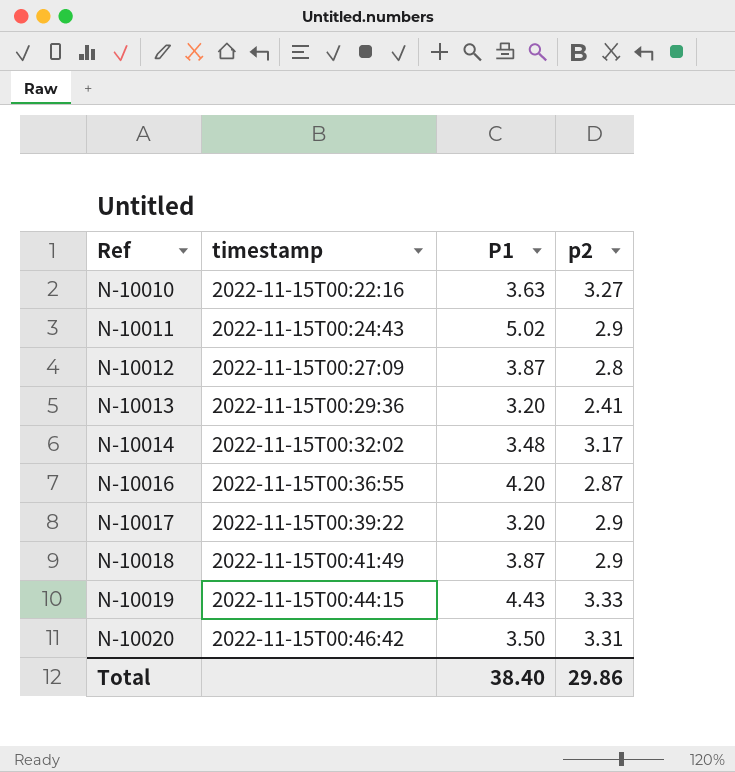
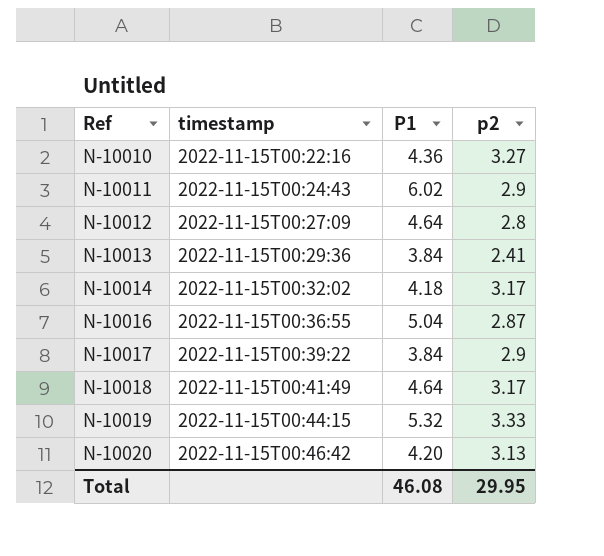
N-10010 | P1: 3.63 -> 4.36
N-10011 | P1: 5.02 -> 6.02
N-10012 | P1: 3.87 -> 4.64
N-10013 | P1: 3.20 -> 3.84
N-10014 | P1: 3.48 -> 4.18
N-10016 | P1: 4.20 -> 5.04
N-10017 | P1: 3.20 -> 3.84
N-10018 | P1: 3.87 -> 4.64
N-10018 | p2: 2.9 -> 3.17
N-10019 | P1: 4.43 -> 5.32
N-10020 | P1: 3.50 -> 4.20
N-10020 | p2: 3.31 -> 3.13
Total | P1: 38.40 -> 46.08
Total | p2: 29.86 -> 29.95

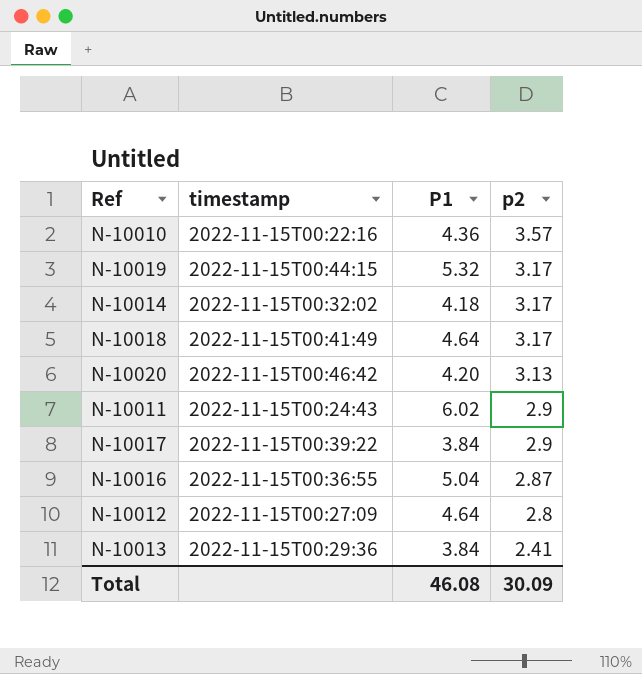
row order: Ref ascending -> p2 descending
N-10010 | p2: 3.27 -> 3.57
N-10019 | p2: 3.33 -> 3.17
Total | p2: 29.95 -> 30.09

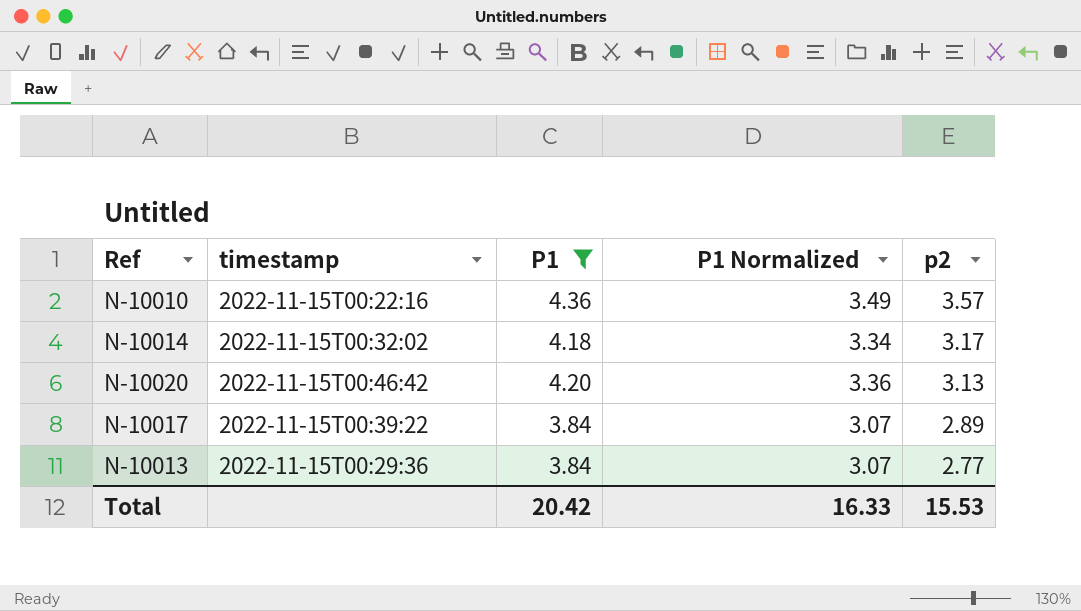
filter: none -> P1 <= 4.36
column P1 Normalized | formula: none -> [P1] * 0.8
N-10017 | p2: 2.9 -> 2.89
N-10013 | p2: 2.41 -> 2.77
Total | P1: 46.08 -> 20.42
Total | p2: 30.09 -> 15.53

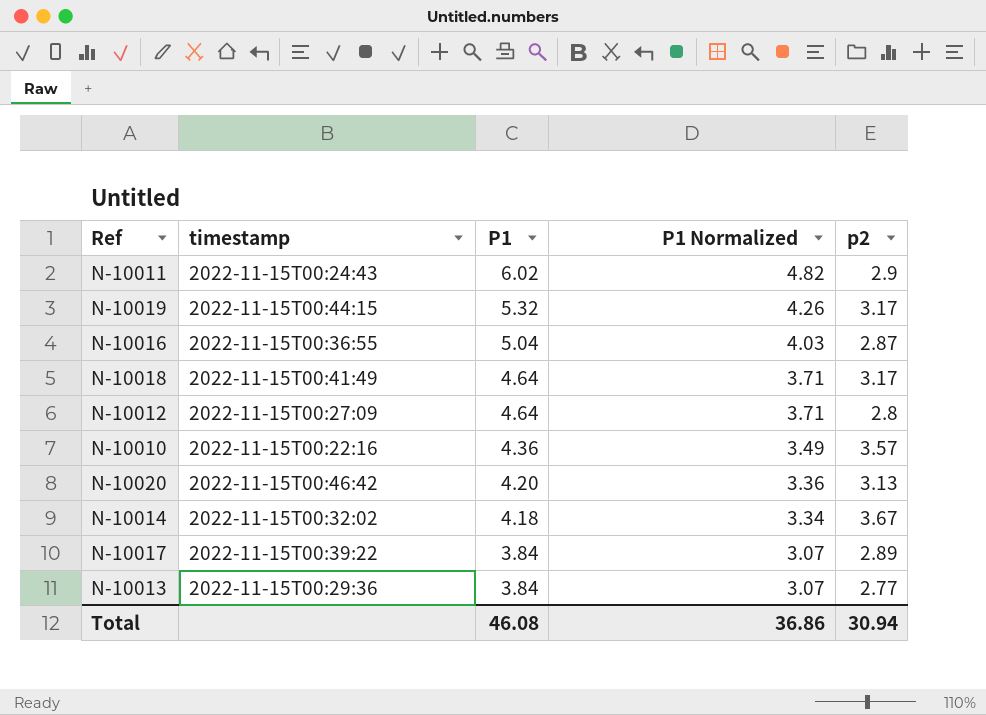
filter: P1 <= 4.36 -> none
row order: p2 descending -> P1 descending
N-10014 | p2: 3.17 -> 3.67
Total | P1: 20.42 -> 46.08
Total | P1 Normalized: 16.33 -> 36.86
Total | p2: 15.53 -> 30.94

